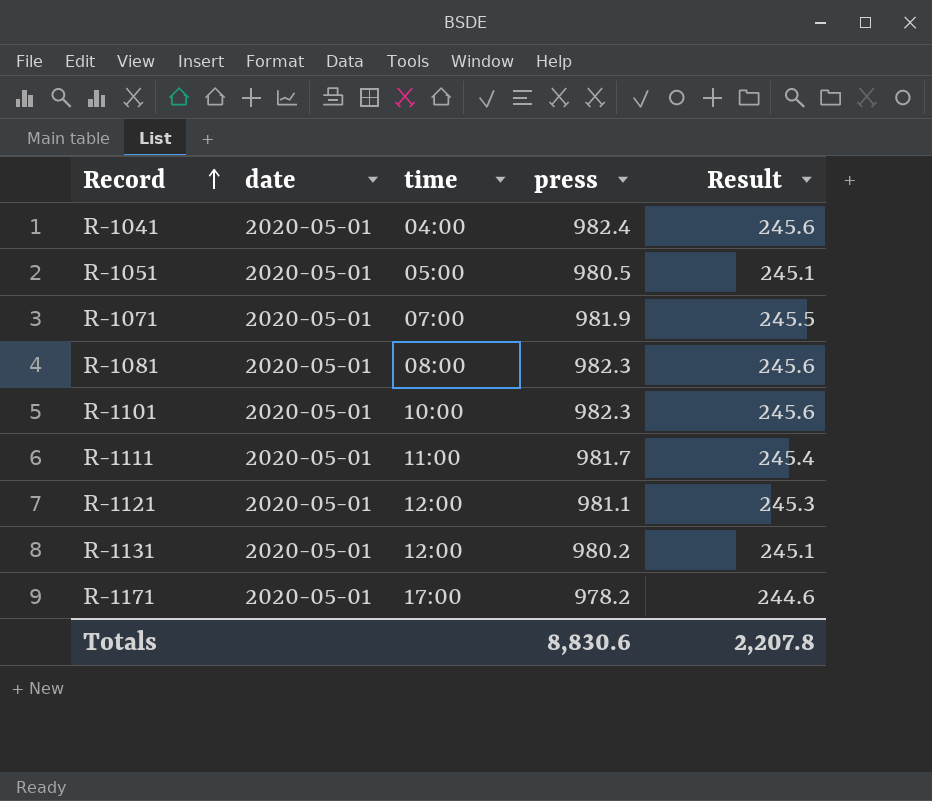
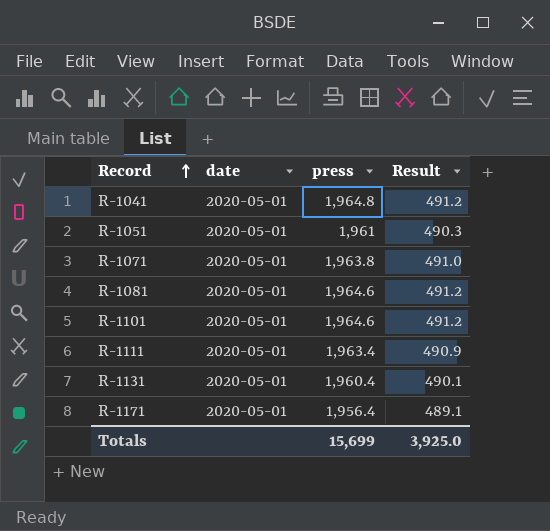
column time | position: 3 -> none
row R-1121: 2020-05-01 | 12:00 | 981.1 | 245.3 -> none
R-1041 | press: 982.4 -> 1,964.8
R-1041 | Result: 245.6 -> 491.2
R-1051 | press: 980.5 -> 1,961
R-1051 | Result: 245.1 -> 490.3
R-1071 | press: 981.9 -> 1,963.8
R-1071 | Result: 245.5 -> 491.0
R-1081 | press: 982.3 -> 1,964.6
R-1081 | Result: 245.6 -> 491.2
R-1101 | press: 982.3 -> 1,964.6
R-1101 | Result: 245.6 -> 491.2
R-1111 | press: 981.7 -> 1,963.4
R-1111 | Result: 245.4 -> 490.9
R-1131 | press: 980.2 -> 1,960.4
R-1131 | Result: 245.1 -> 490.1
R-1171 | press: 978.2 -> 1,956.4
R-1171 | Result: 244.6 -> 489.1
Totals | press: 8,830.6 -> 15,699
Totals | Result: 2,207.8 -> 3,925.0

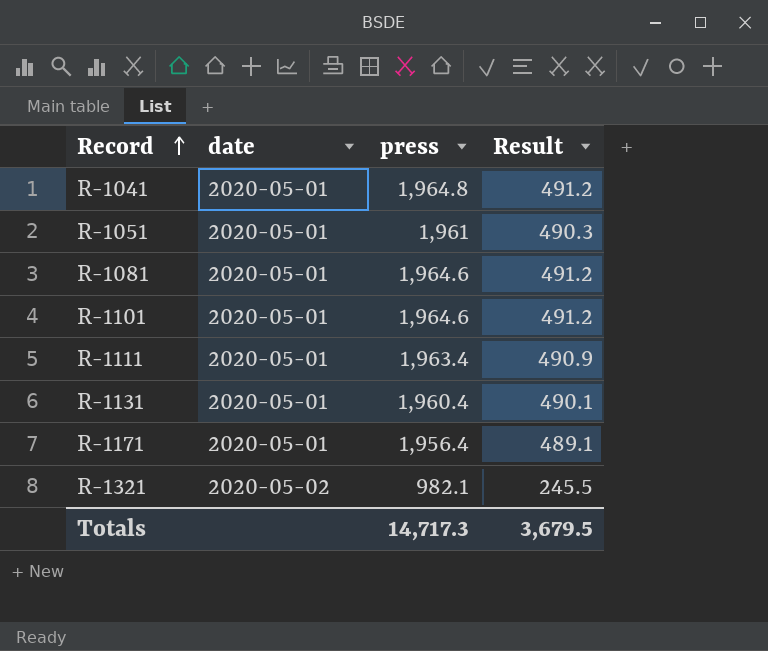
row R-1071: 2020-05-01 | 1,963.8 | 491.0 -> none
row R-1321: none -> 2020-05-02 | 982.1 | 245.5
Totals | press: 15,699 -> 14,717.3
Totals | Result: 3,925.0 -> 3,679.5

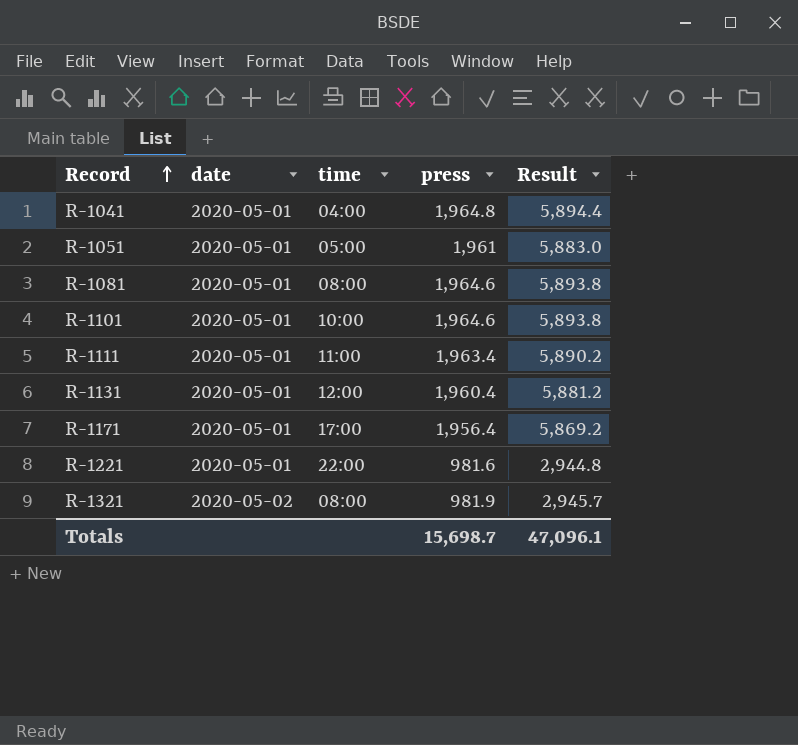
column time | position: none -> 3
column Result | formula: [press] * 0.25 -> [press] * 3
row R-1221: none -> 2020-05-01 | 22:00 | 981.6 | 2,944.8
R-1321 | press: 982.1 -> 981.9
Totals | press: 14,717.3 -> 15,698.7
Totals | Result: 3,679.5 -> 47,096.1

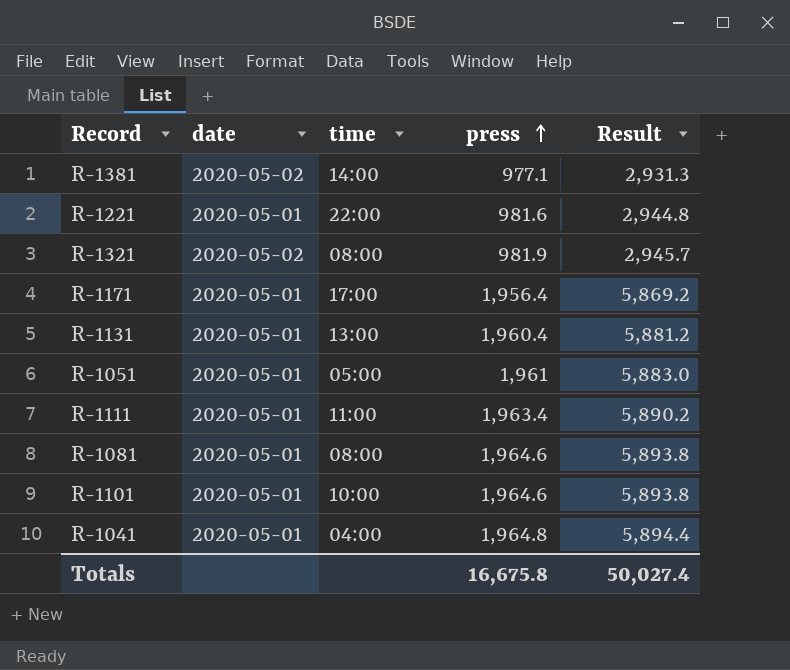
row order: Record ascending -> press ascending
row R-1381: none -> 2020-05-02 | 14:00 | 977.1 | 2,931.3
R-1131 | time: 12:00 -> 13:00
Totals | press: 15,698.7 -> 16,675.8
Totals | Result: 47,096.1 -> 50,027.4

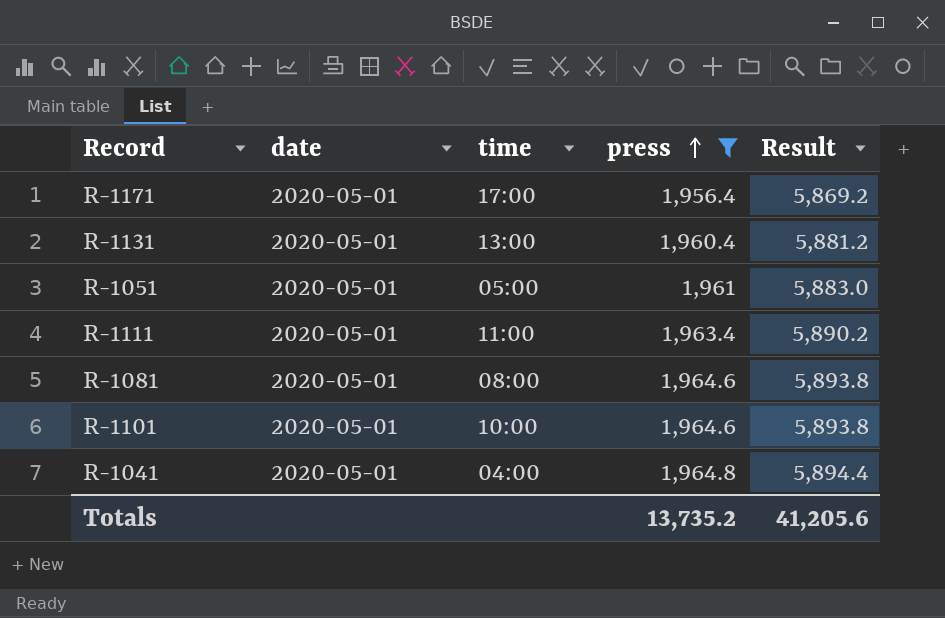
filter: none -> press >= 1,956.4
Totals | press: 16,675.8 -> 13,735.2
Totals | Result: 50,027.4 -> 41,205.6

